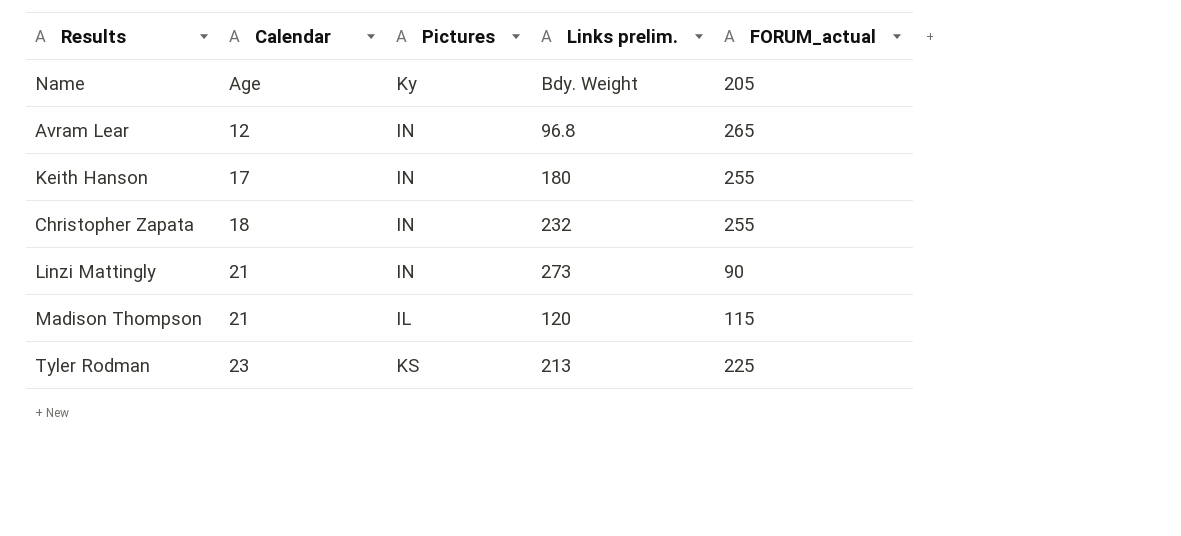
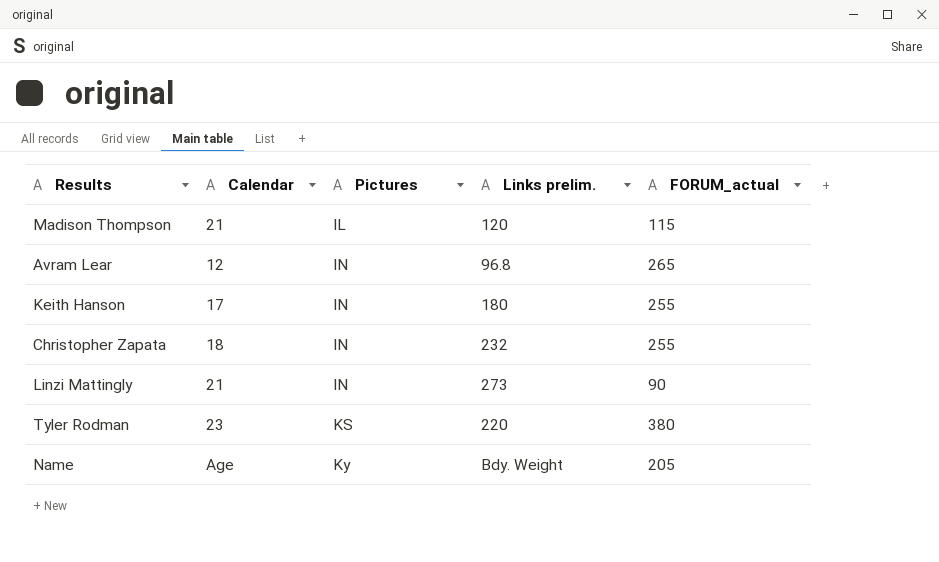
row order: none -> Pictures ascending
Tyler Rodman | Links prelim.: 213 -> 220
Tyler Rodman | FORUM_actual: 225 -> 380

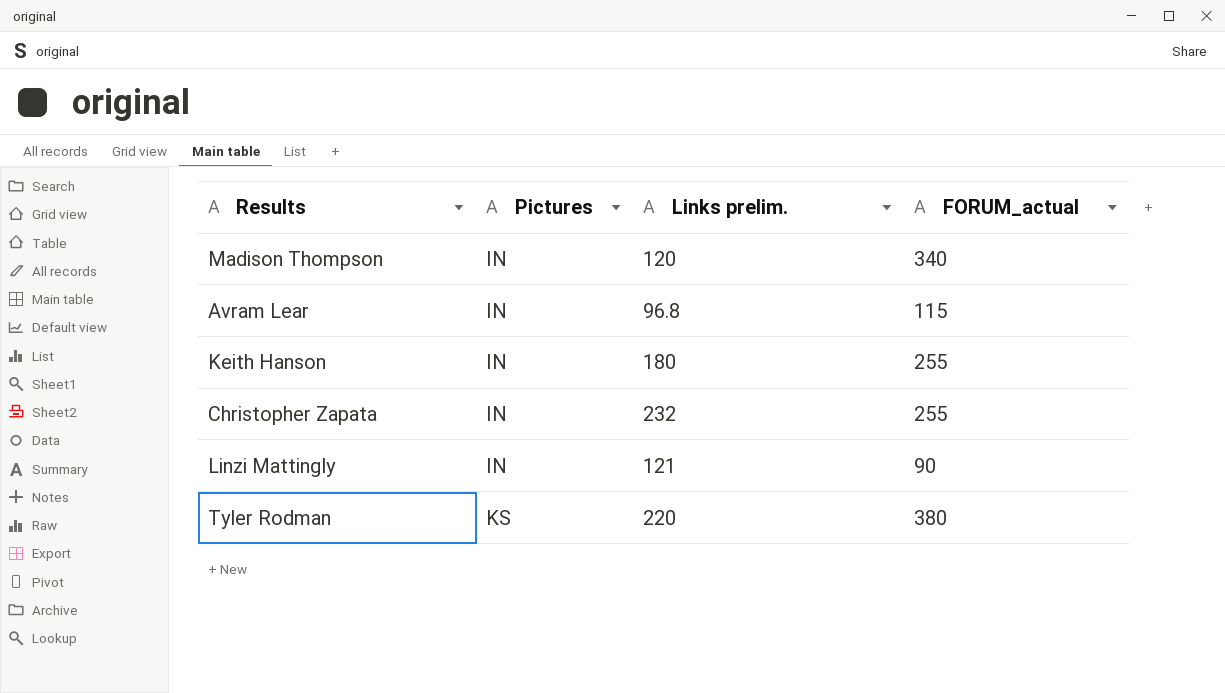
column Calendar | position: 2 -> none
row Name: Age | Ky | Bdy. Weight | 205 -> none
Madison Thompson | Pictures: IL -> IN
Madison Thompson | FORUM_actual: 115 -> 340
Avram Lear | FORUM_actual: 265 -> 115
Linzi Mattingly | Links prelim.: 273 -> 121

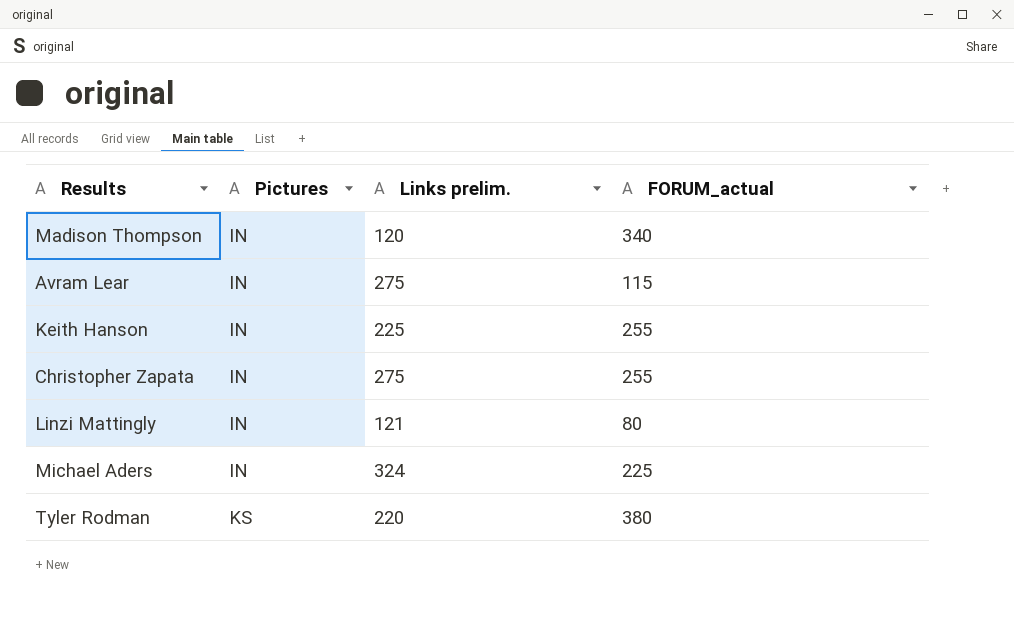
Avram Lear | Links prelim.: 96.8 -> 275
Keith Hanson | Links prelim.: 180 -> 225
Christopher Zapata | Links prelim.: 232 -> 275
Linzi Mattingly | FORUM_actual: 90 -> 80
row Michael Aders: none -> IN | 324 | 225

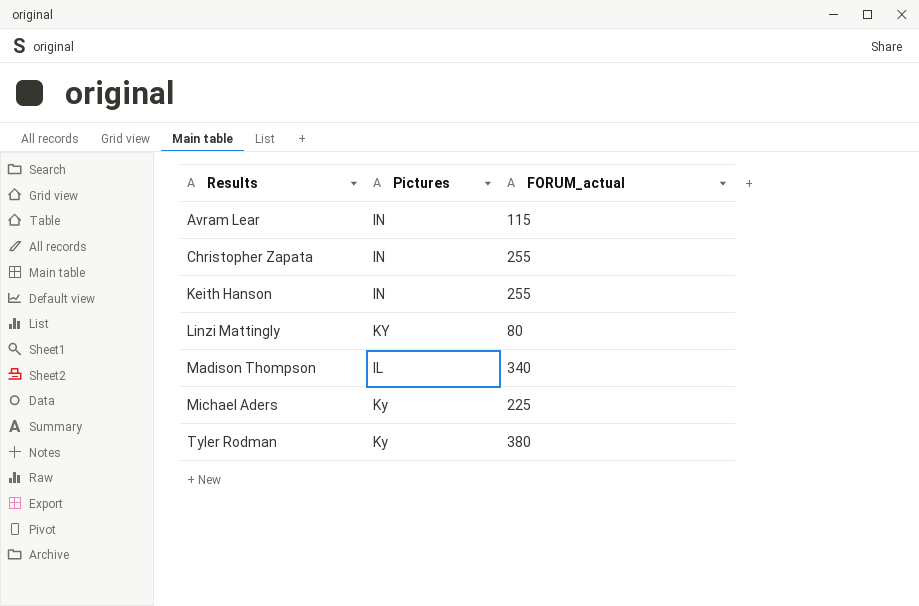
row order: Pictures ascending -> Results ascending
column Links prelim. | position: 3 -> none
Linzi Mattingly | Pictures: IN -> KY
Madison Thompson | Pictures: IN -> IL
Michael Aders | Pictures: IN -> Ky
Tyler Rodman | Pictures: KS -> Ky

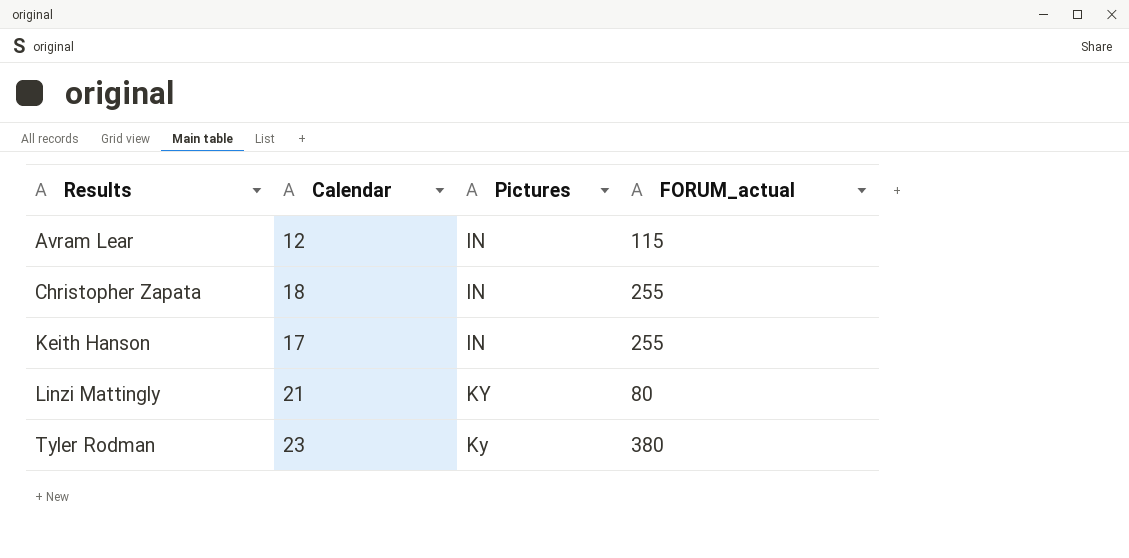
column Calendar | position: none -> 2
row Madison Thompson: IL | 340 -> none
row Michael Aders: Ky | 225 -> none

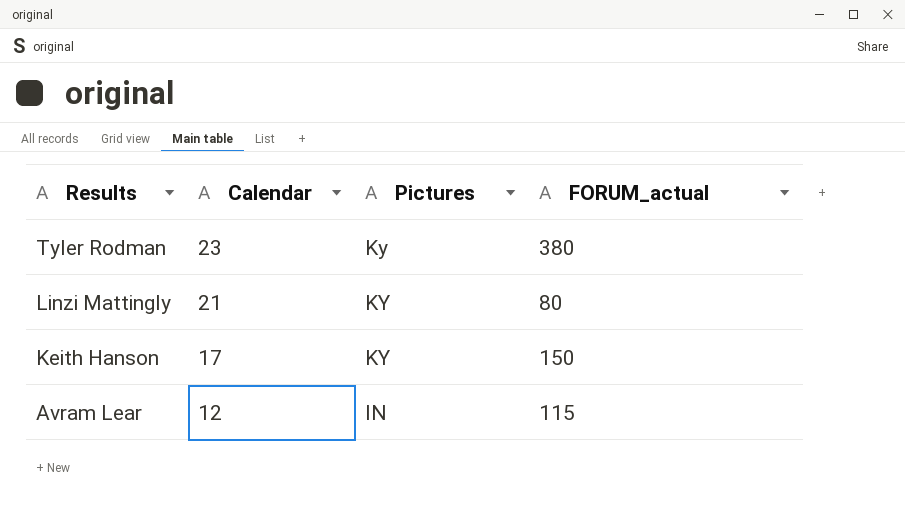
row order: Results ascending -> Results descending
row Christopher Zapata: 18 | IN | 255 -> none
Keith Hanson | Pictures: IN -> KY
Keith Hanson | FORUM_actual: 255 -> 150

